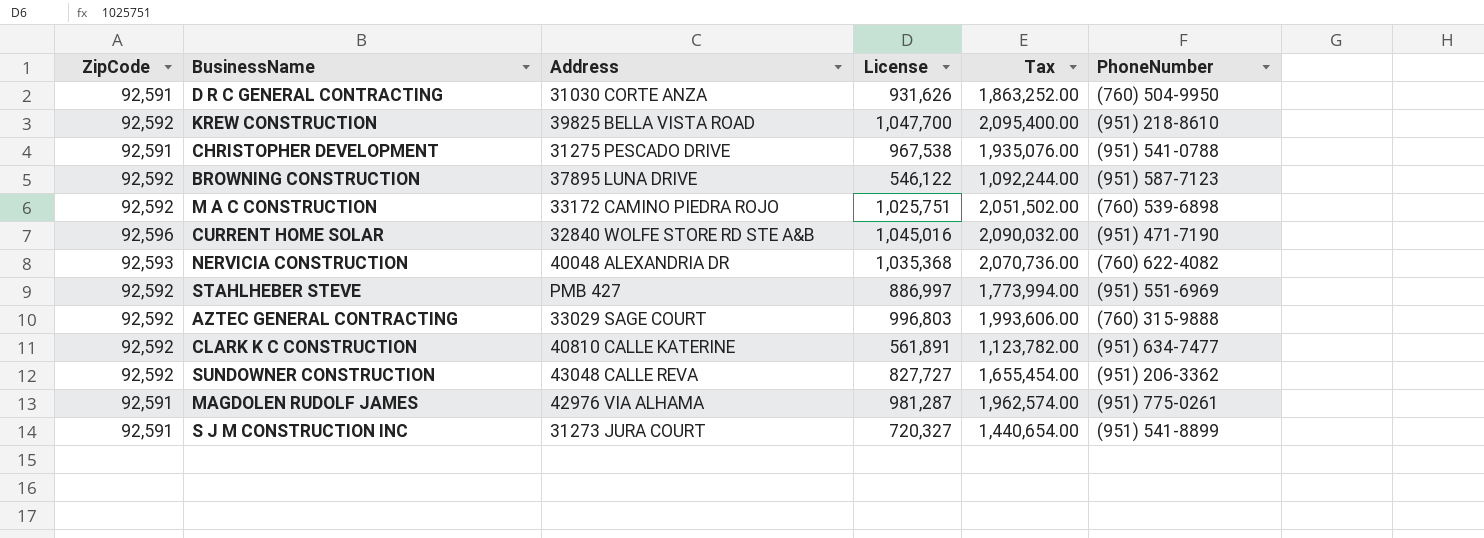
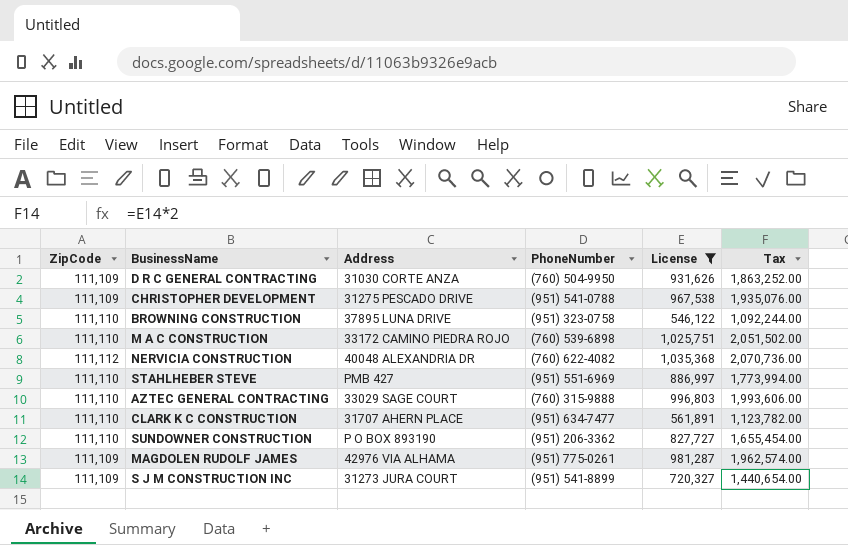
filter: none -> License <= 1,035,368
column PhoneNumber | position: 6 -> 4
D R C GENERAL CONTRACTING | ZipCode: 92,591 -> 111,109
CHRISTOPHER DEVELOPMENT | ZipCode: 92,591 -> 111,109
BROWNING CONSTRUCTION | ZipCode: 92,592 -> 111,110
BROWNING CONSTRUCTION | PhoneNumber: (951) 587-7123 -> (951) 323-0758
M A C CONSTRUCTION | ZipCode: 92,592 -> 111,110
NERVICIA CONSTRUCTION | ZipCode: 92,593 -> 111,112
STAHLHEBER STEVE | ZipCode: 92,592 -> 111,110
AZTEC GENERAL CONTRACTING | ZipCode: 92,592 -> 111,110
CLARK K C CONSTRUCTION | ZipCode: 92,592 -> 111,110
CLARK K C CONSTRUCTION | Address: 40810 CALLE KATERINE -> 31707 AHERN PLACE
SUNDOWNER CONSTRUCTION | ZipCode: 92,592 -> 111,110
SUNDOWNER CONSTRUCTION | Address: 43048 CALLE REVA -> P O BOX 893190
MAGDOLEN RUDOLF JAMES | ZipCode: 92,591 -> 111,109
S J M CONSTRUCTION INC | ZipCode: 92,591 -> 111,109

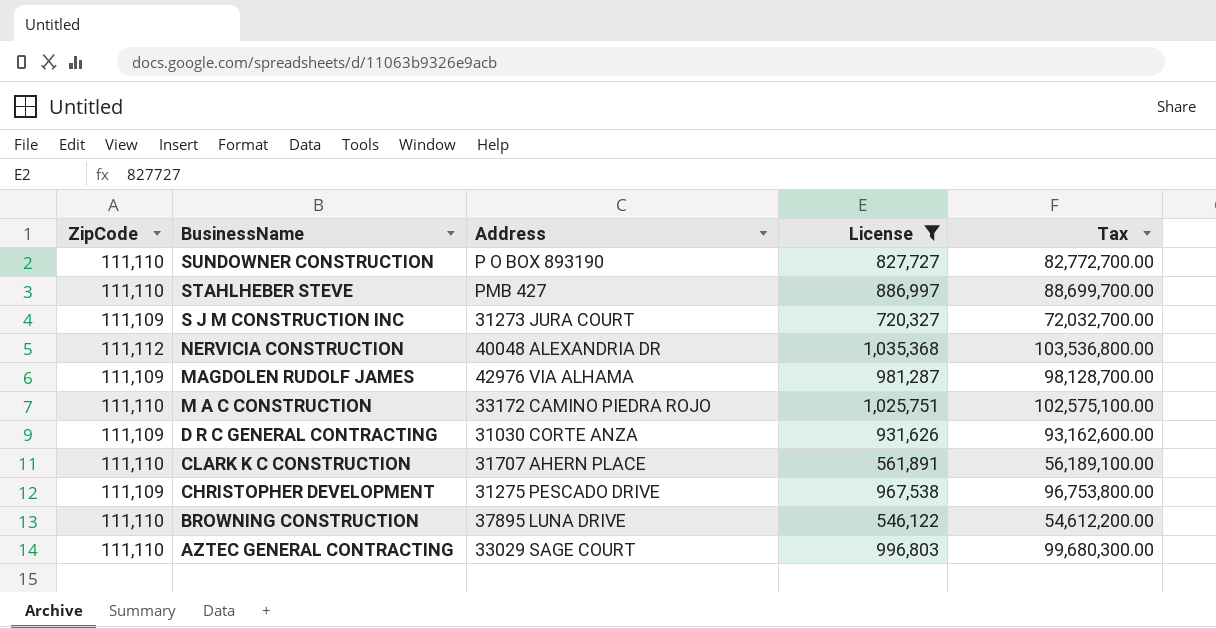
row order: none -> BusinessName descending
column PhoneNumber | position: 4 -> none
column Tax | formula: [License] * 2 -> [License] * 100

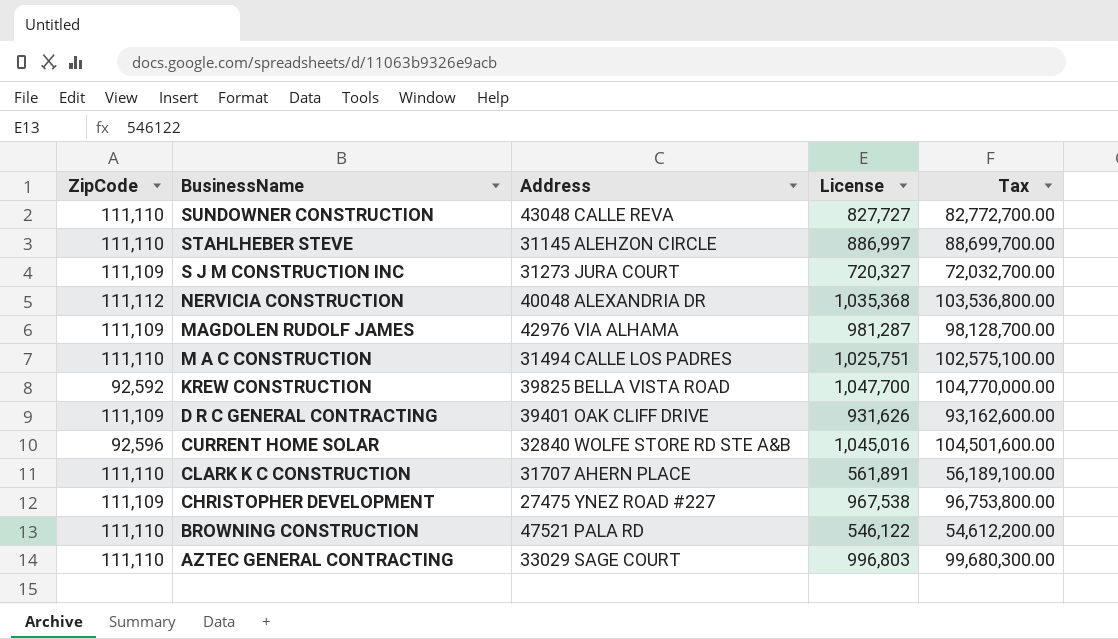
filter: License <= 1,035,368 -> none
SUNDOWNER CONSTRUCTION | Address: P O BOX 893190 -> 43048 CALLE REVA
STAHLHEBER STEVE | Address: PMB 427 -> 31145 ALEHZON CIRCLE
M A C CONSTRUCTION | Address: 33172 CAMINO PIEDRA ROJO -> 31494 CALLE LOS PADRES
D R C GENERAL CONTRACTING | Address: 31030 CORTE ANZA -> 39401 OAK CLIFF DRIVE
CHRISTOPHER DEVELOPMENT | Address: 31275 PESCADO DRIVE -> 27475 YNEZ ROAD #227
BROWNING CONSTRUCTION | Address: 37895 LUNA DRIVE -> 47521 PALA RD

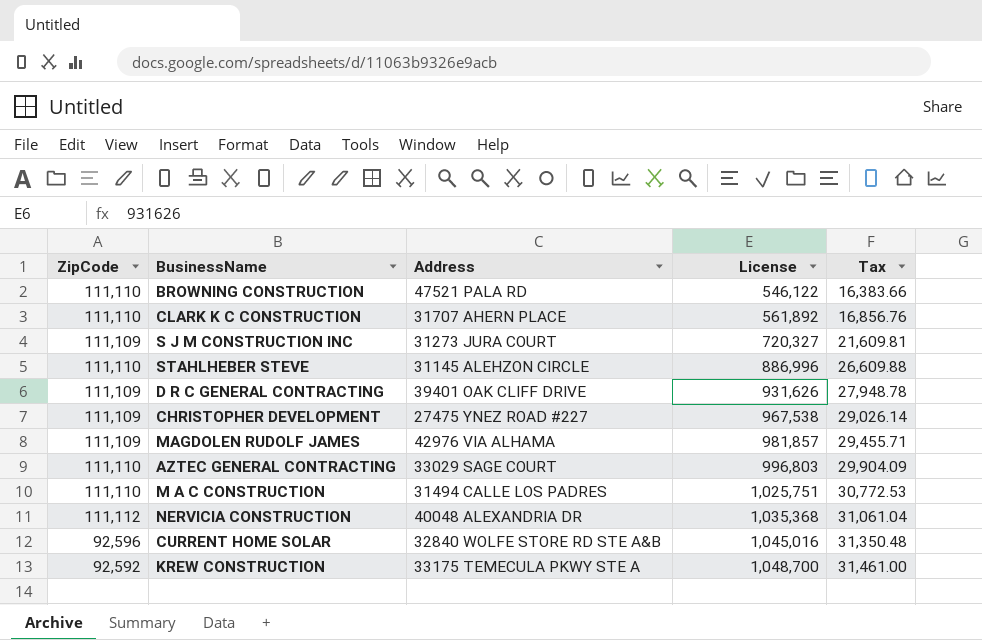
row order: BusinessName descending -> License ascending
column Tax | formula: [License] * 100 -> [License] * 0.03
row SUNDOWNER CONSTRUCTION: 111,110 | 43048 CALLE REVA | 827,727 | 82,772,700.00 -> none
CLARK K C CONSTRUCTION | License: 561,891 -> 561,892
STAHLHEBER STEVE | License: 886,997 -> 886,996
MAGDOLEN RUDOLF JAMES | License: 981,287 -> 981,857
KREW CONSTRUCTION | Address: 39825 BELLA VISTA ROAD -> 33175 TEMECULA PKWY STE A
KREW CONSTRUCTION | License: 1,047,700 -> 1,048,700

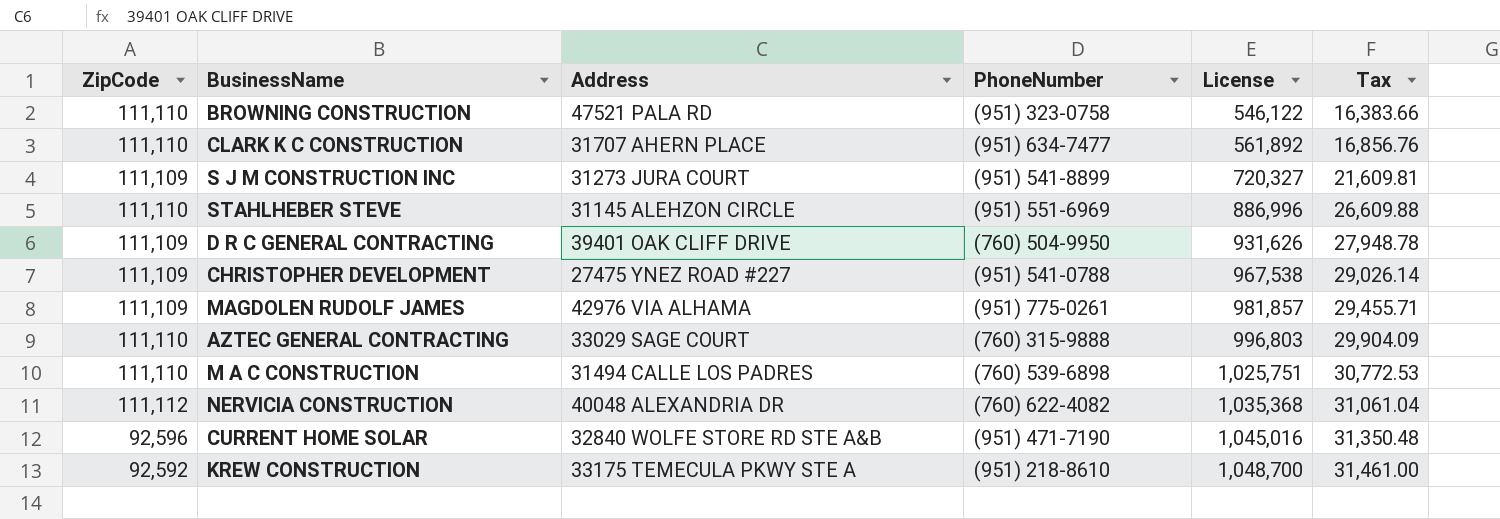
column PhoneNumber | position: none -> 4

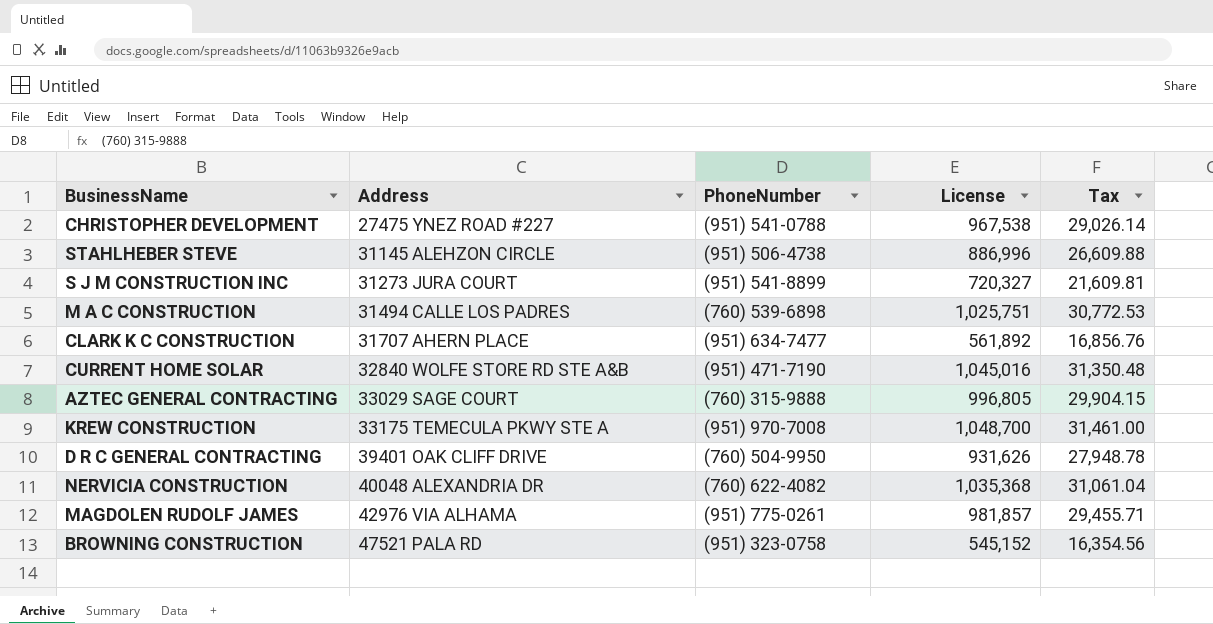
row order: License ascending -> Address ascending
column ZipCode | position: 1 -> none
STAHLHEBER STEVE | PhoneNumber: (951) 551-6969 -> (951) 506-4738
AZTEC GENERAL CONTRACTING | License: 996,803 -> 996,805
AZTEC GENERAL CONTRACTING | Tax: 29,904.09 -> 29,904.15
KREW CONSTRUCTION | PhoneNumber: (951) 218-8610 -> (951) 970-7008
BROWNING CONSTRUCTION | License: 546,122 -> 545,152
BROWNING CONSTRUCTION | Tax: 16,383.66 -> 16,354.56

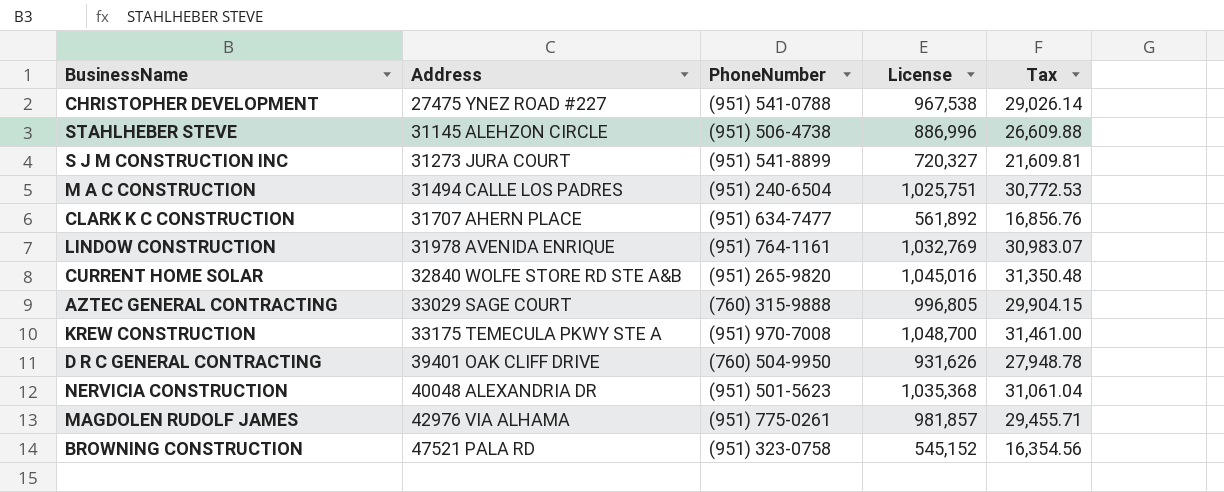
M A C CONSTRUCTION | PhoneNumber: (760) 539-6898 -> (951) 240-6504
row LINDOW CONSTRUCTION: none -> 31978 AVENIDA ENRIQUE | (951) 764-1161 | 1,032,769 | 30,983.07
CURRENT HOME SOLAR | PhoneNumber: (951) 471-7190 -> (951) 265-9820
NERVICIA CONSTRUCTION | PhoneNumber: (760) 622-4082 -> (951) 501-5623

